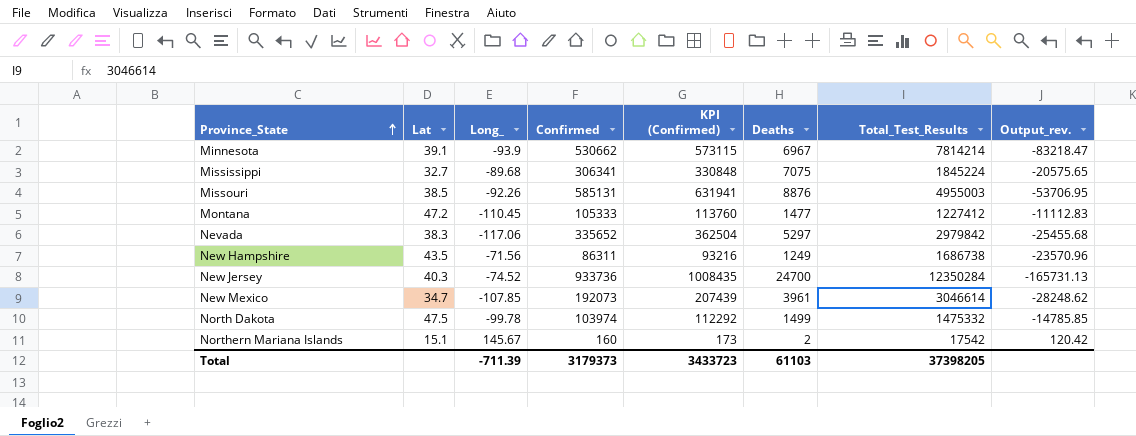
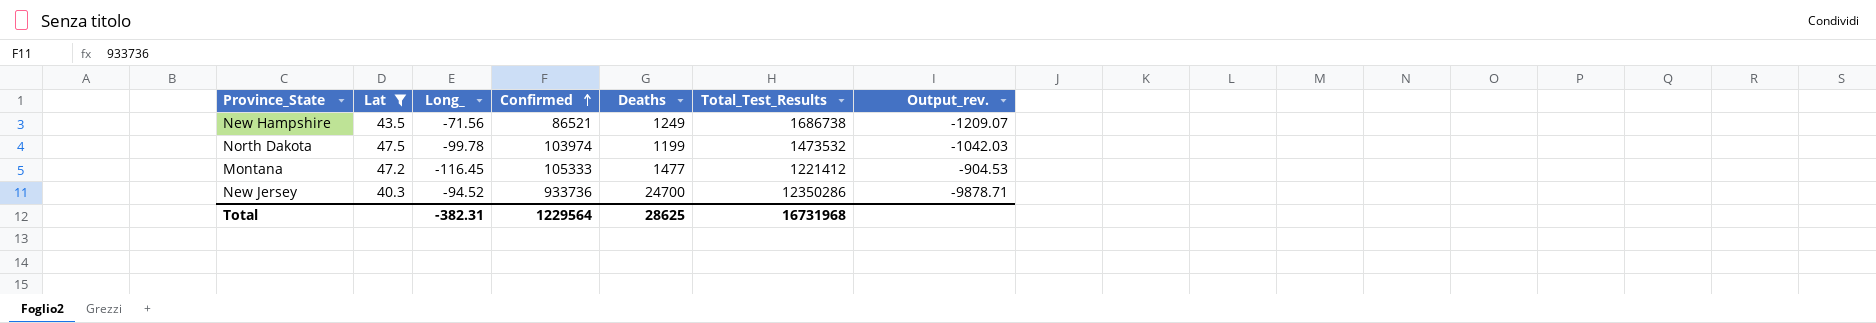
filter: none -> Lat >= 40.3
row order: Province_State ascending -> Confirmed ascending
column KPI (Confirmed) | formula: [Confirmed] * 1.08 -> none
column Output_rev. | formula: [Total_Test_Results] / [Long_] -> [Confirmed] / [Long_]
New Hampshire | Confirmed: 86311 -> 86521
North Dakota | Deaths: 1499 -> 1199
North Dakota | Total_Test_Results: 1475332 -> 1473532
Montana | Long_: -110.45 -> -116.45
Montana | Total_Test_Results: 1227412 -> 1221412
New Jersey | Long_: -74.52 -> -94.52
New Jersey | Total_Test_Results: 12350284 -> 12350286
Total | Long_: -711.39 -> -382.31
Total | Confirmed: 3179373 -> 1229564
Total | Deaths: 61103 -> 28625
Total | Total_Test_Results: 37398205 -> 16731968

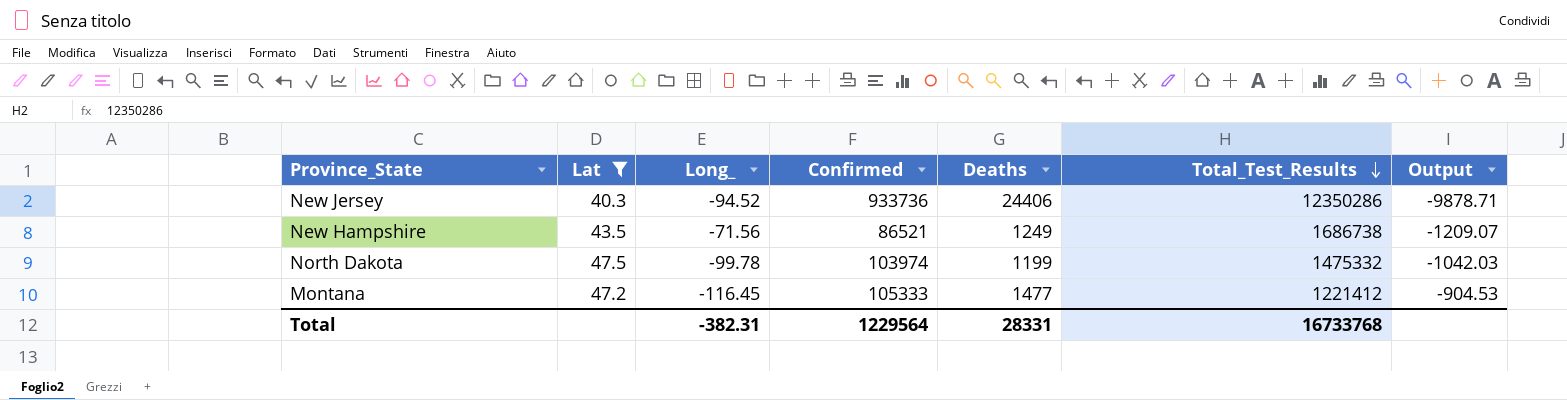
row order: Confirmed ascending -> Total_Test_Results descending
column name: Output_rev. -> Output
New Jersey | Deaths: 24700 -> 24406
North Dakota | Total_Test_Results: 1473532 -> 1475332
Total | Deaths: 28625 -> 28331
Total | Total_Test_Results: 16731968 -> 16733768

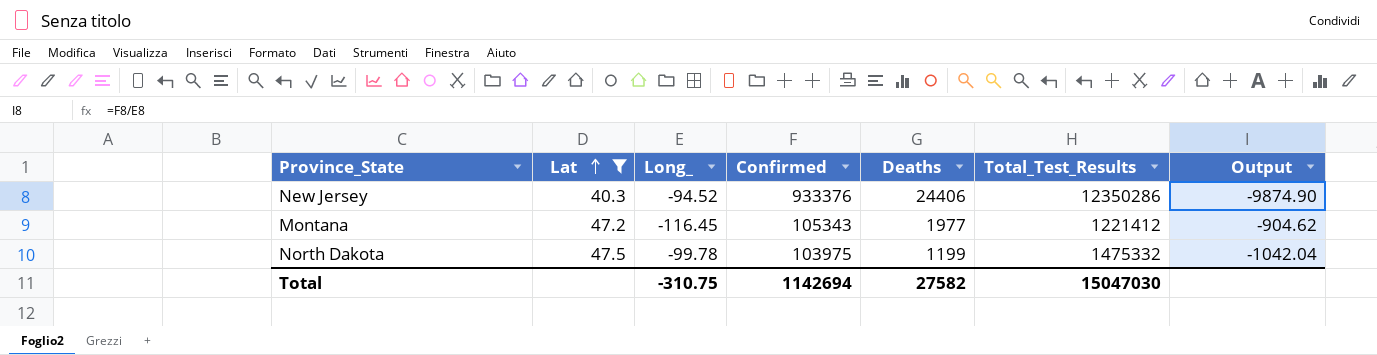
row order: Total_Test_Results descending -> Lat ascending
row New Hampshire: 43.5 | -71.56 | 86521 | 1249 | 1686738 | -1209.07 -> none
New Jersey | Confirmed: 933736 -> 933376
New Jersey | Output: -9878.71 -> -9874.90
Montana | Confirmed: 105333 -> 105343
Montana | Deaths: 1477 -> 1977
Montana | Output: -904.53 -> -904.62
North Dakota | Confirmed: 103974 -> 103975
North Dakota | Output: -1042.03 -> -1042.04
Total | Long_: -382.31 -> -310.75
Total | Confirmed: 1229564 -> 1142694
Total | Deaths: 28331 -> 27582
Total | Total_Test_Results: 16733768 -> 15047030

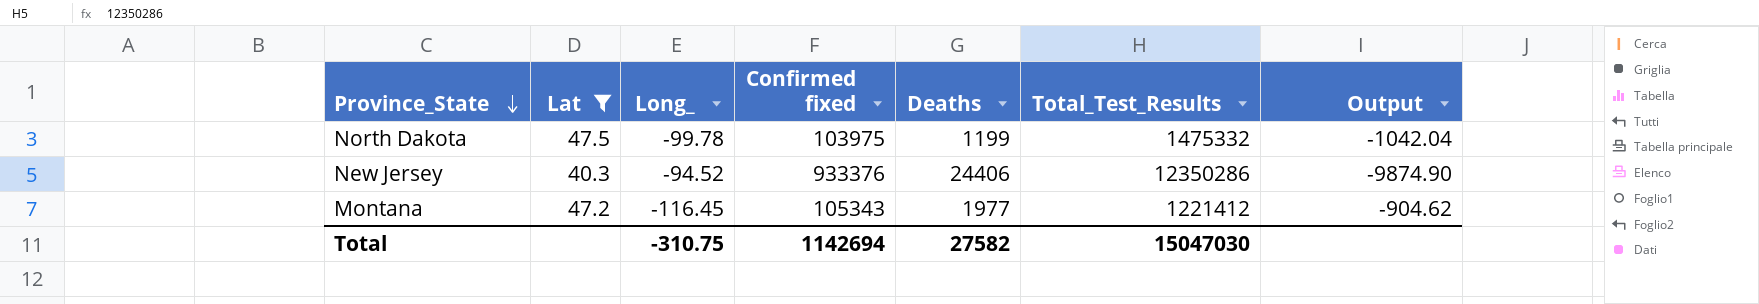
row order: Lat ascending -> Province_State descending
column name: Confirmed -> Confirmed fixed

